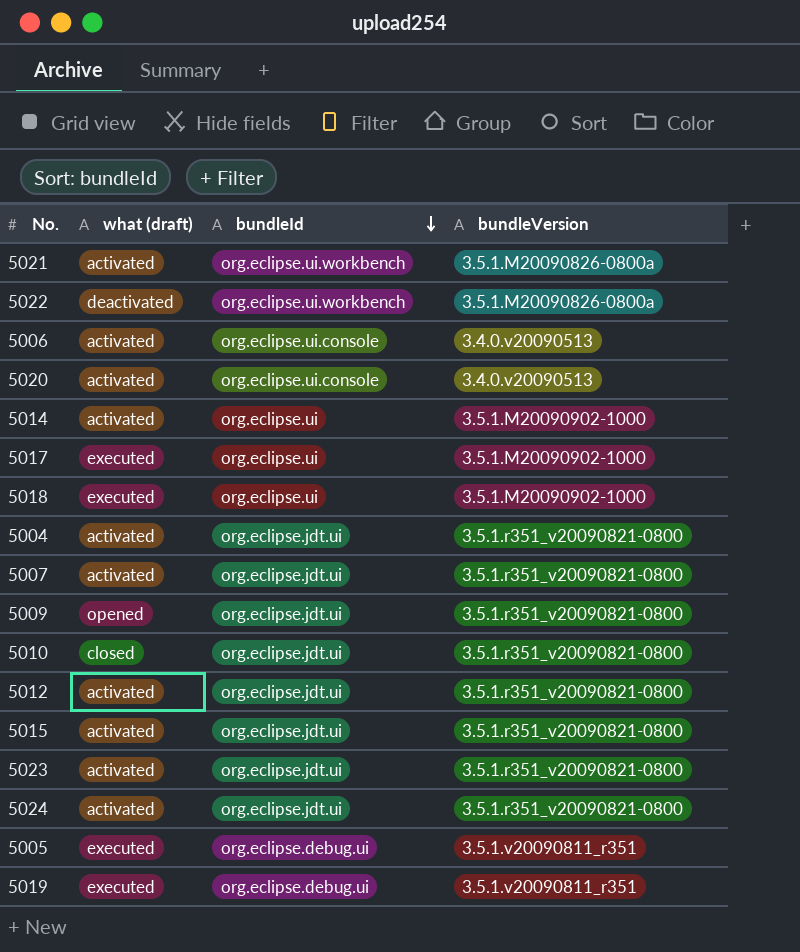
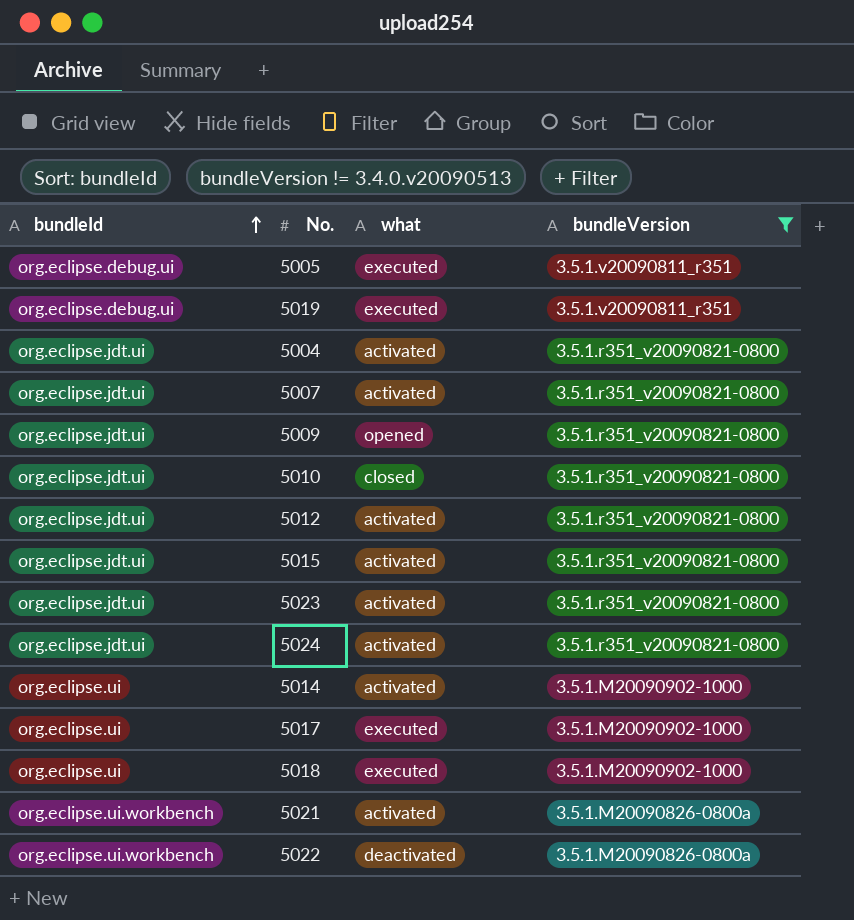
filter: none -> bundleVersion != 3.4.0.v20090513
row order: bundleId descending -> bundleId ascending
column bundleId | position: 3 -> 1
column name: what (draft) -> what

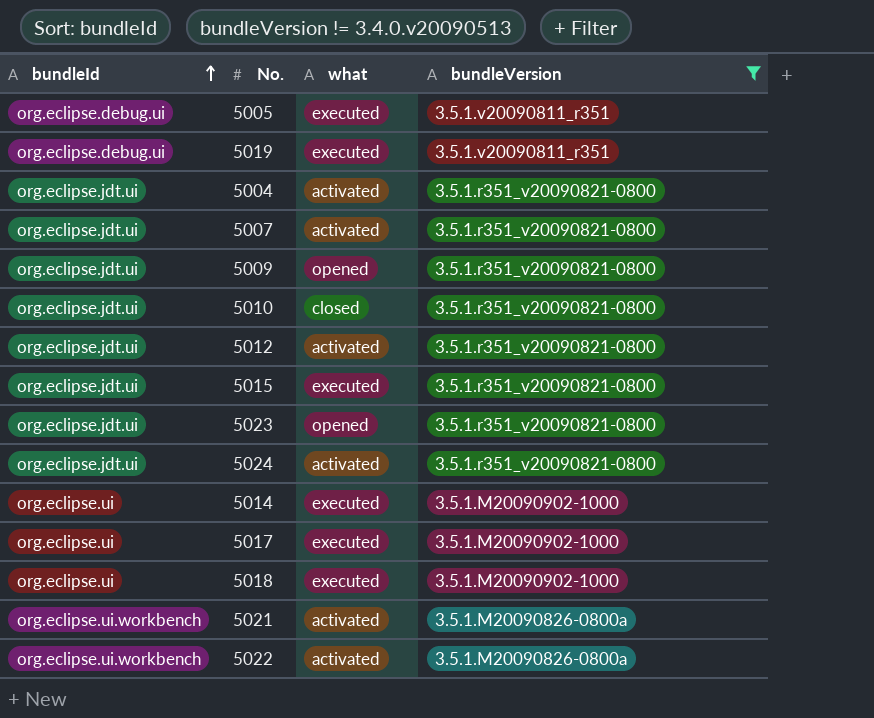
5015 | what: activated -> executed
5023 | what: activated -> opened
5014 | what: activated -> executed
5022 | what: deactivated -> activated

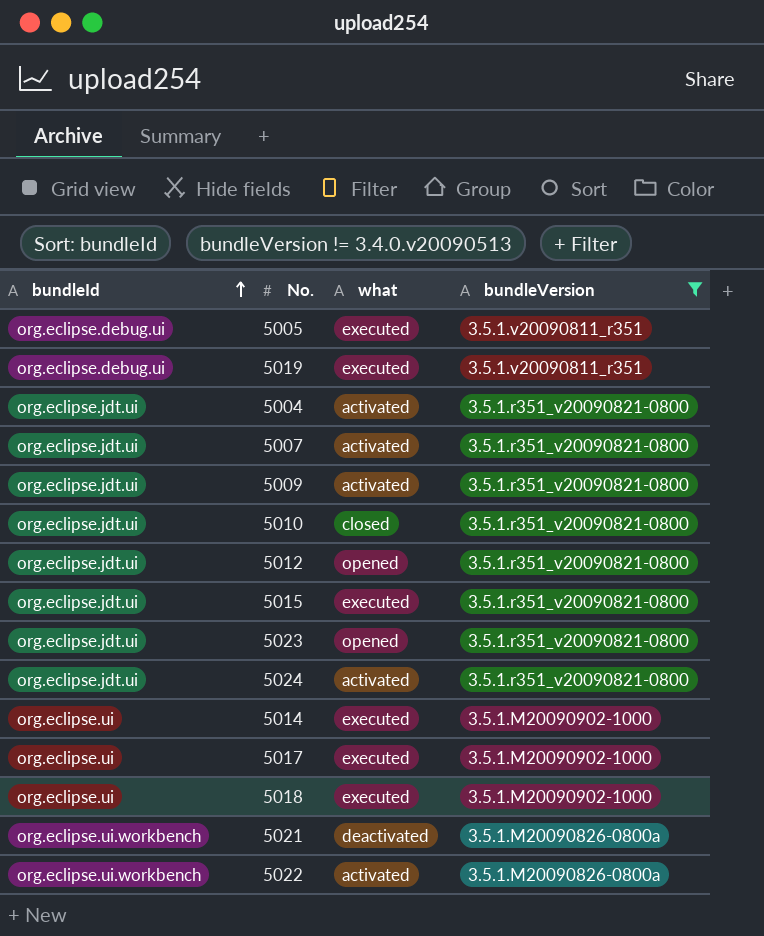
5009 | what: opened -> activated
5012 | what: activated -> opened
5021 | what: activated -> deactivated

